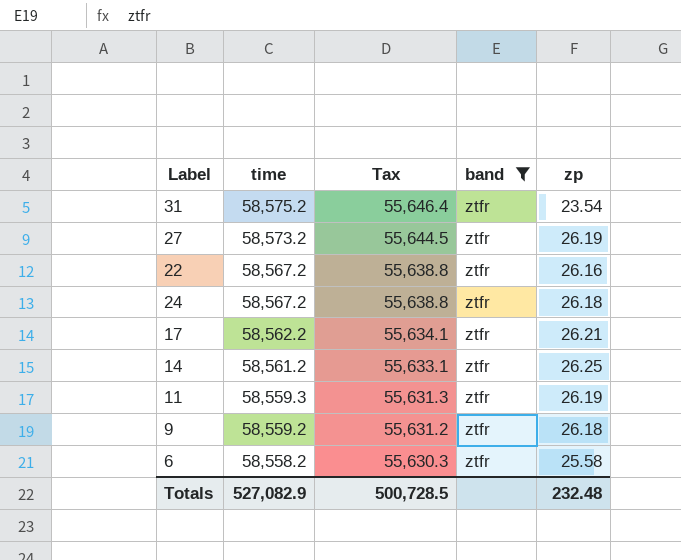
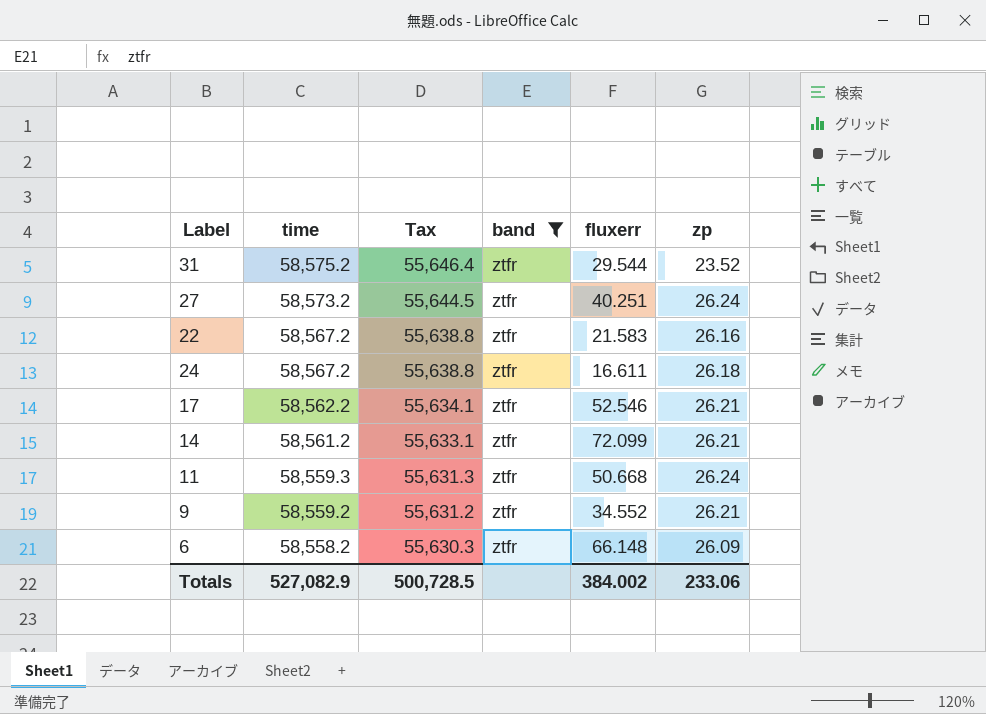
column fluxerr | position: none -> 5
31 | zp: 23.54 -> 23.52
27 | zp: 26.19 -> 26.24
14 | zp: 26.25 -> 26.21
11 | zp: 26.19 -> 26.24
9 | zp: 26.18 -> 26.21
6 | zp: 25.58 -> 26.09
Totals | zp: 232.48 -> 233.06

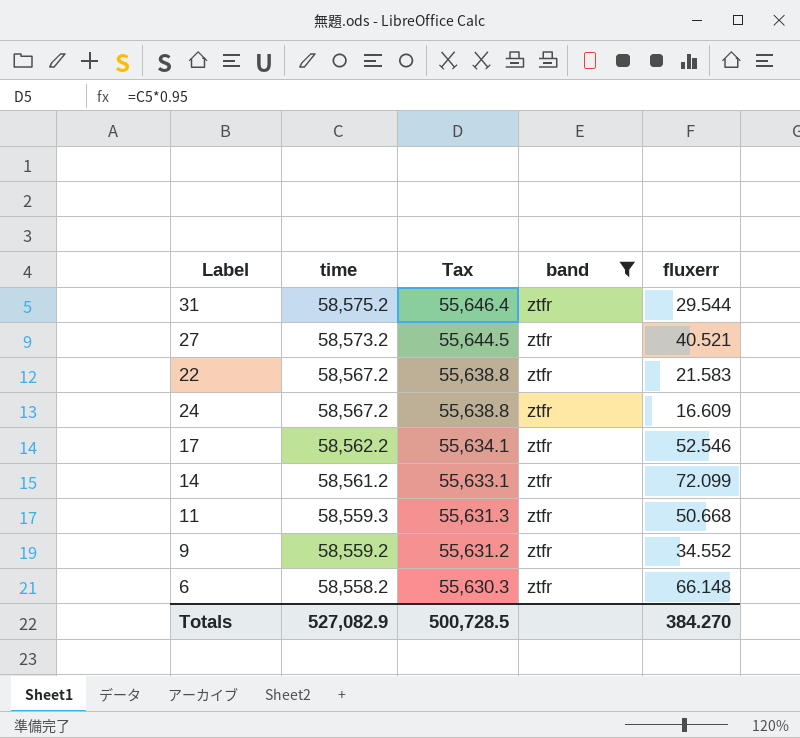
column zp | position: 6 -> none
27 | fluxerr: 40.251 -> 40.521
24 | fluxerr: 16.611 -> 16.609
Totals | fluxerr: 384.002 -> 384.270

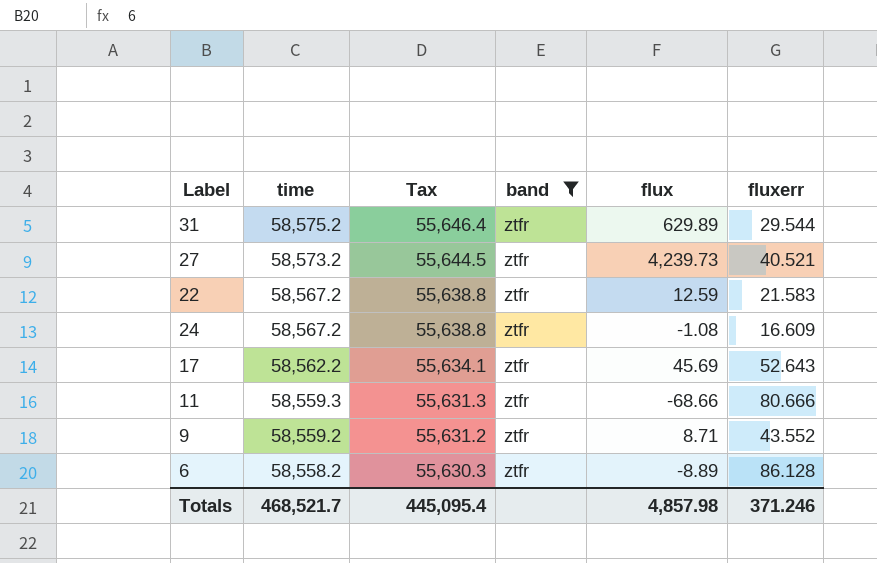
column flux | position: none -> 5
row 14: 58,561.2 | 55,633.1 | ztfr | 72.099 -> none
17 | fluxerr: 52.546 -> 52.643
11 | fluxerr: 50.668 -> 80.666
9 | fluxerr: 34.552 -> 43.552
6 | fluxerr: 66.148 -> 86.128
Totals | time: 527,082.9 -> 468,521.7
Totals | Tax: 500,728.5 -> 445,095.4
Totals | fluxerr: 384.270 -> 371.246

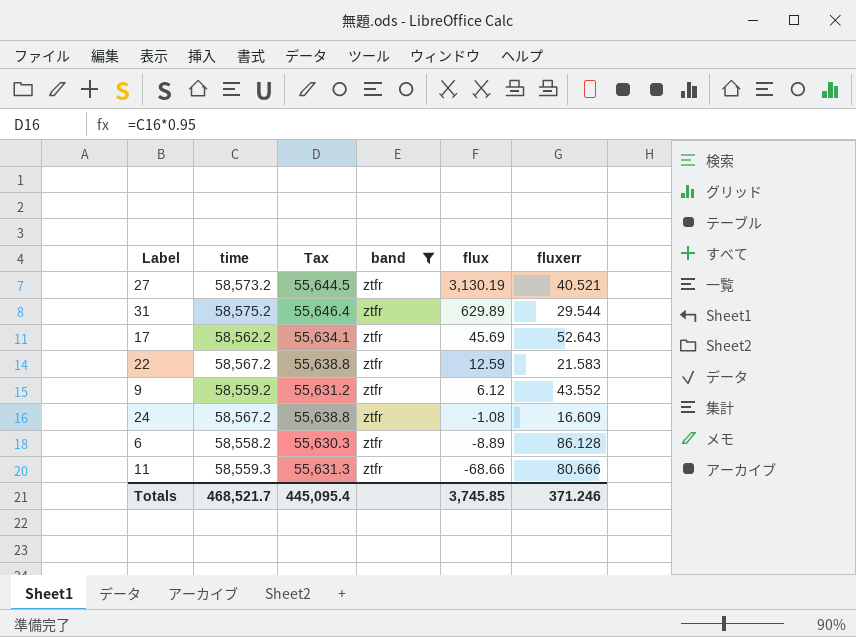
row order: time descending -> flux descending
27 | flux: 4,239.73 -> 3,130.19
9 | flux: 8.71 -> 6.12
Totals | flux: 4,857.98 -> 3,745.85

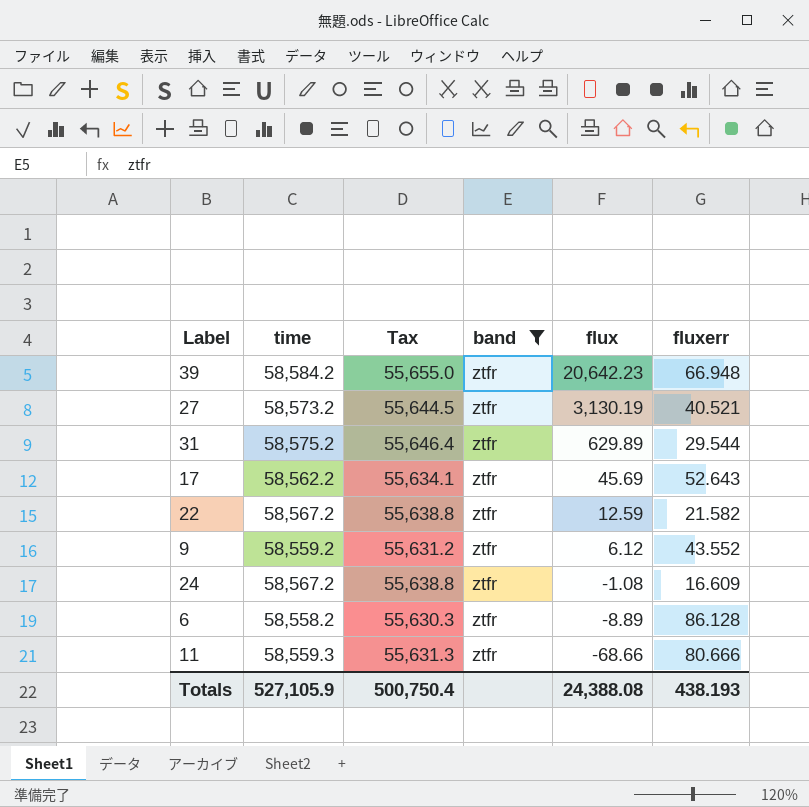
row 39: none -> 58,584.2 | 55,655.0 | ztfr | 20,642.23 | 66.948
22 | fluxerr: 21.583 -> 21.582
Totals | time: 468,521.7 -> 527,105.9
Totals | Tax: 445,095.4 -> 500,750.4
Totals | flux: 3,745.85 -> 24,388.08
Totals | fluxerr: 371.246 -> 438.193

